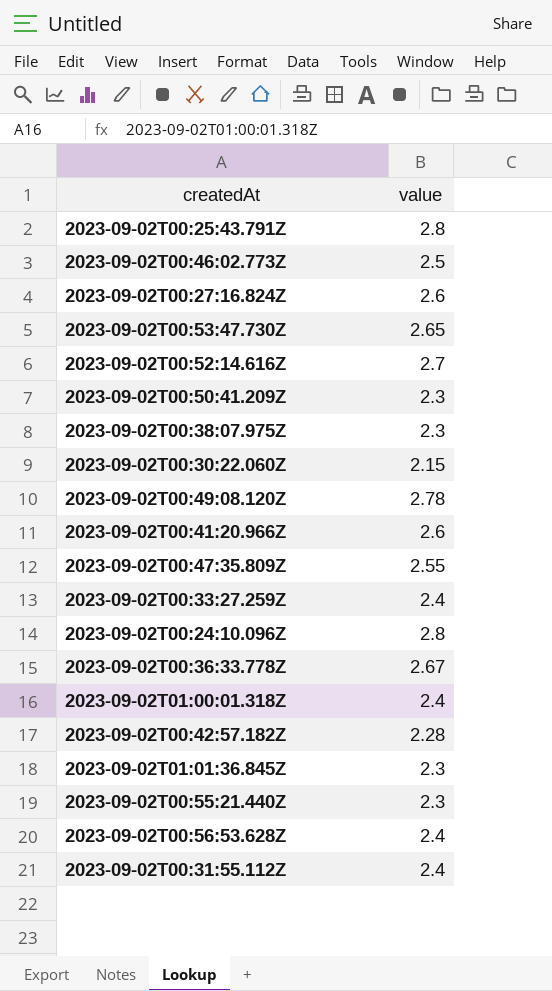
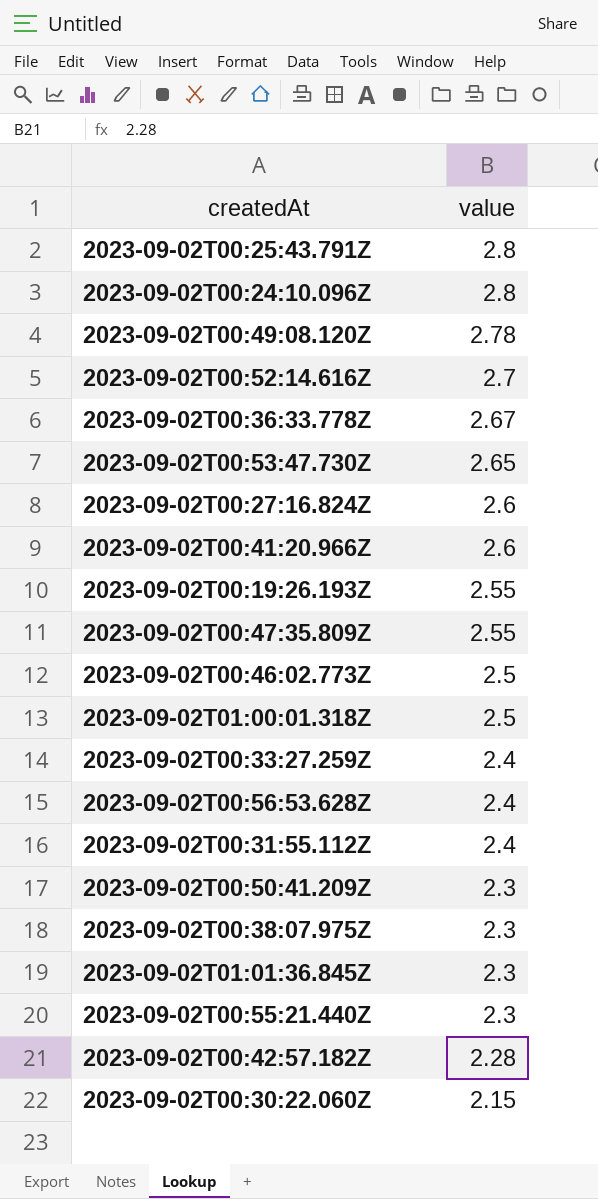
row order: none -> value descending
row 2023-09-02T00:19:26.193Z: none -> 2.55
2023-09-02T01:00:01.318Z | value: 2.4 -> 2.5

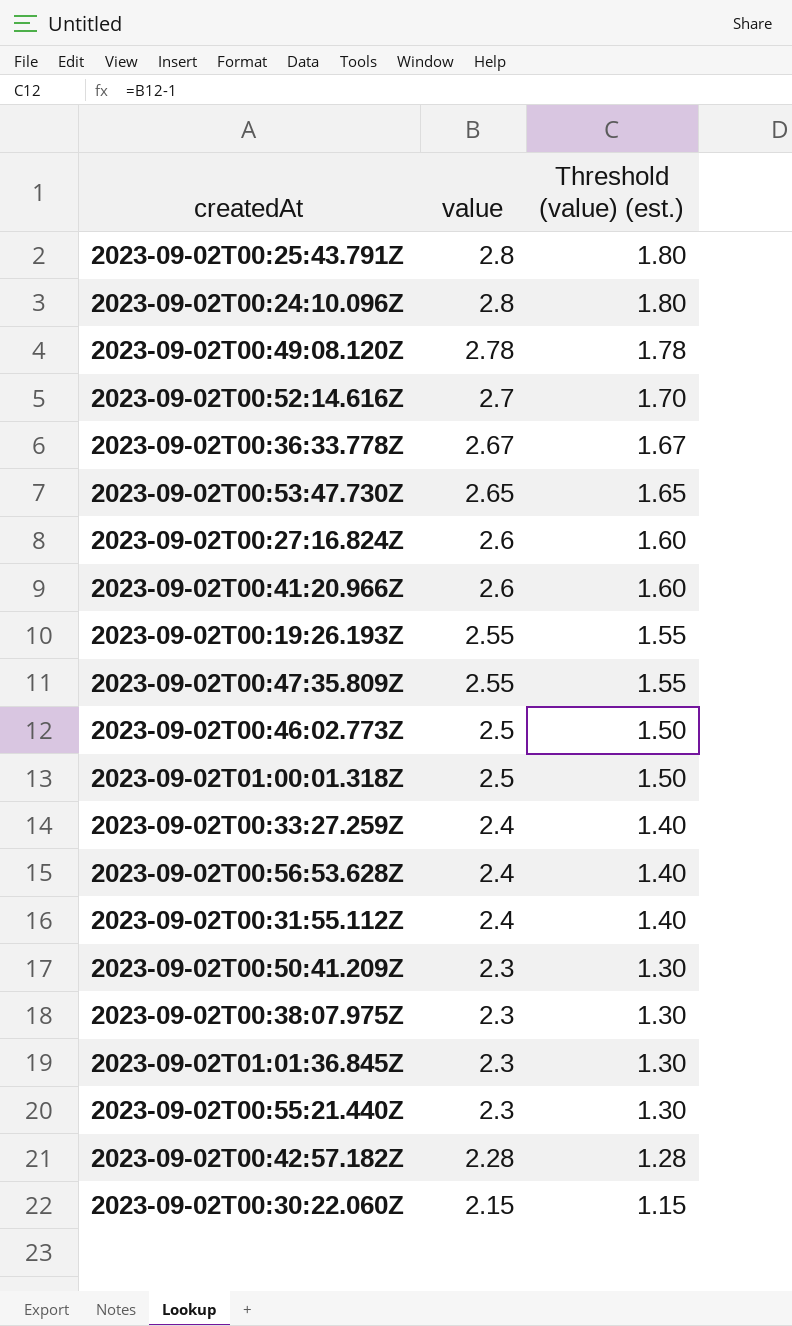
column Threshold (value) (est.) | formula: none -> [value] - 1

